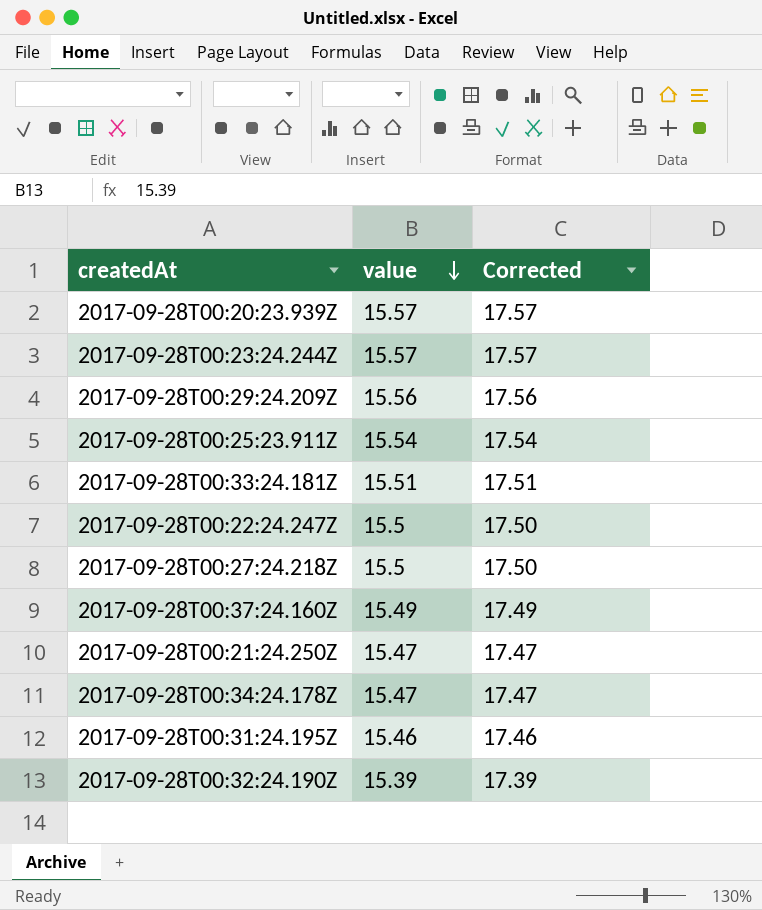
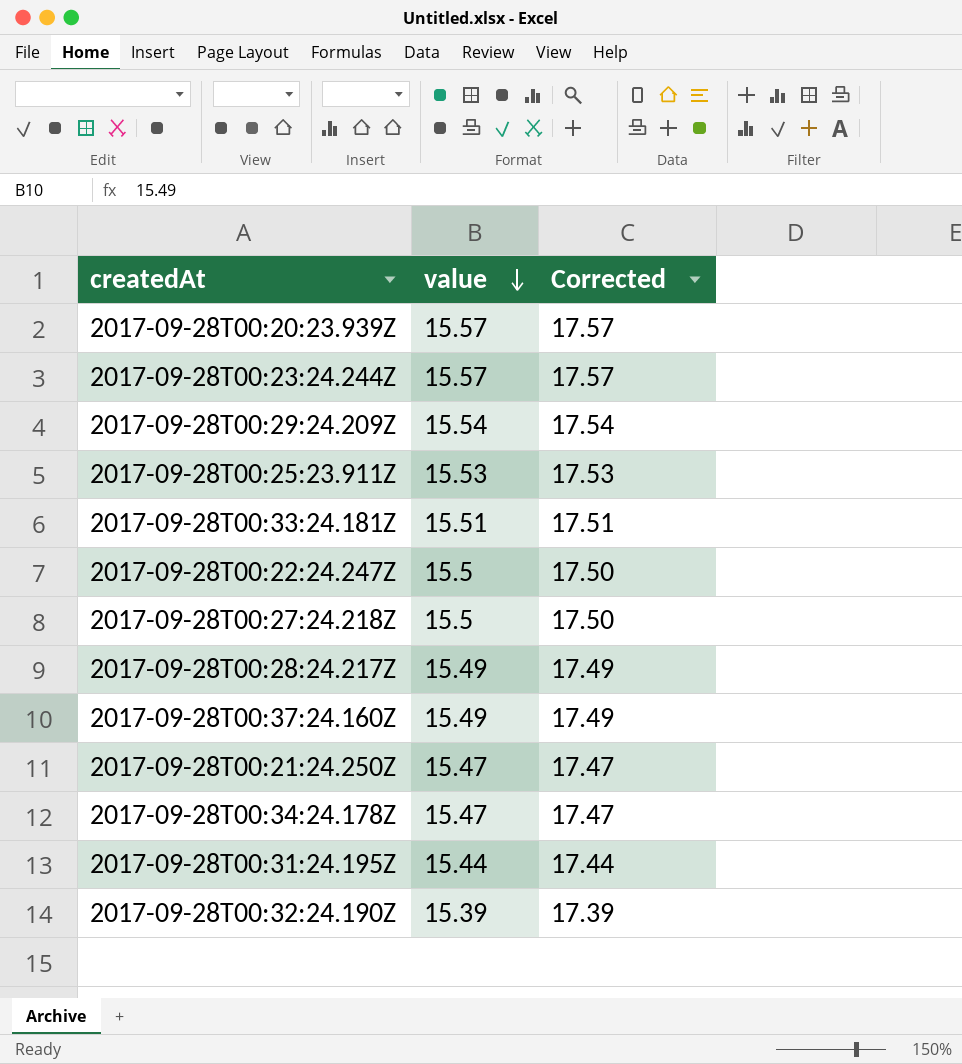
2017-09-28T00:29:24.209Z | value: 15.56 -> 15.54
2017-09-28T00:29:24.209Z | Corrected: 17.56 -> 17.54
2017-09-28T00:25:23.911Z | value: 15.54 -> 15.53
2017-09-28T00:25:23.911Z | Corrected: 17.54 -> 17.53
row 2017-09-28T00:28:24.217Z: none -> 15.49 | 17.49
2017-09-28T00:31:24.195Z | value: 15.46 -> 15.44
2017-09-28T00:31:24.195Z | Corrected: 17.46 -> 17.44

